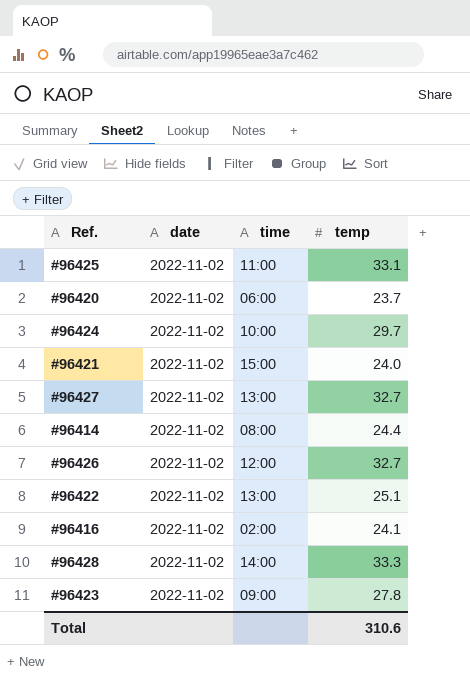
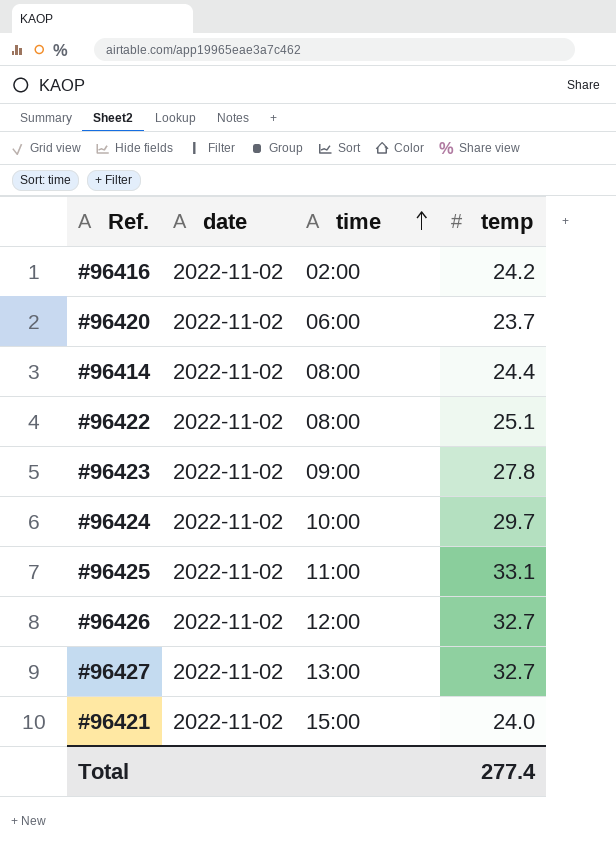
row order: none -> time ascending
row #96428: 2022-11-02 | 14:00 | 33.3 -> none
#96416 | temp: 24.1 -> 24.2
#96422 | time: 13:00 -> 08:00
Total | temp: 310.6 -> 277.4

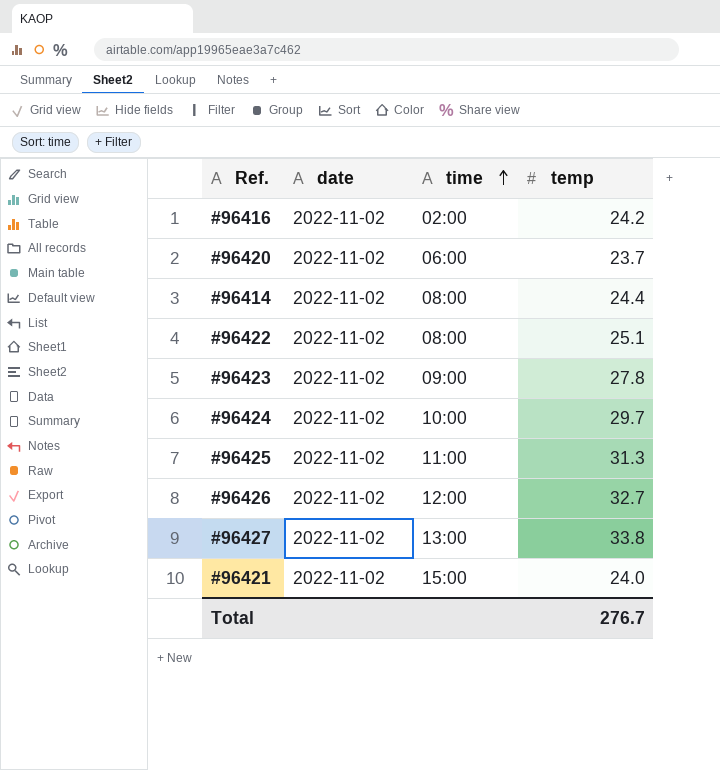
#96425 | temp: 33.1 -> 31.3
#96427 | temp: 32.7 -> 33.8
Total | temp: 277.4 -> 276.7

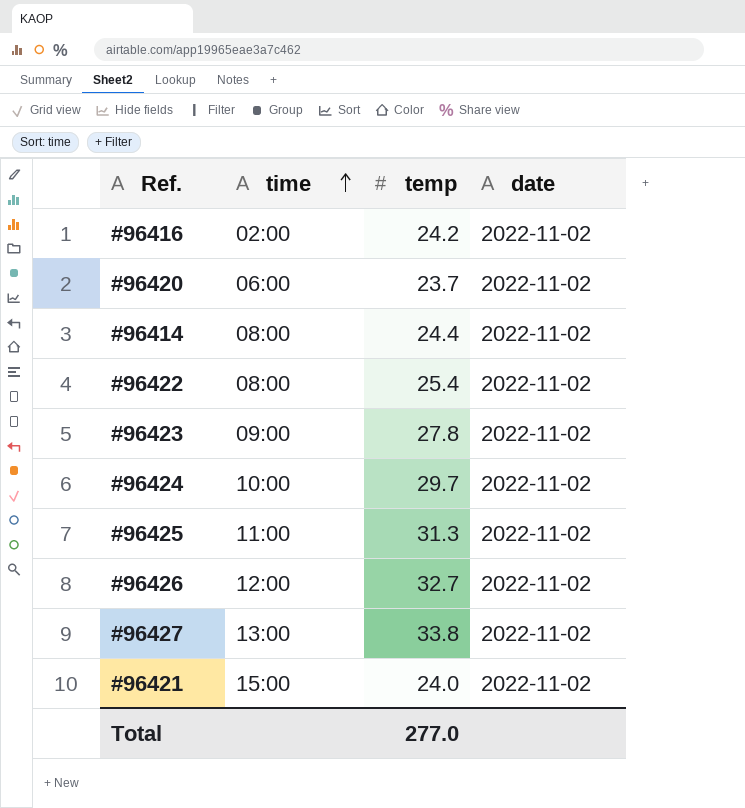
column date | position: 2 -> 4
#96422 | temp: 25.1 -> 25.4
Total | temp: 276.7 -> 277.0

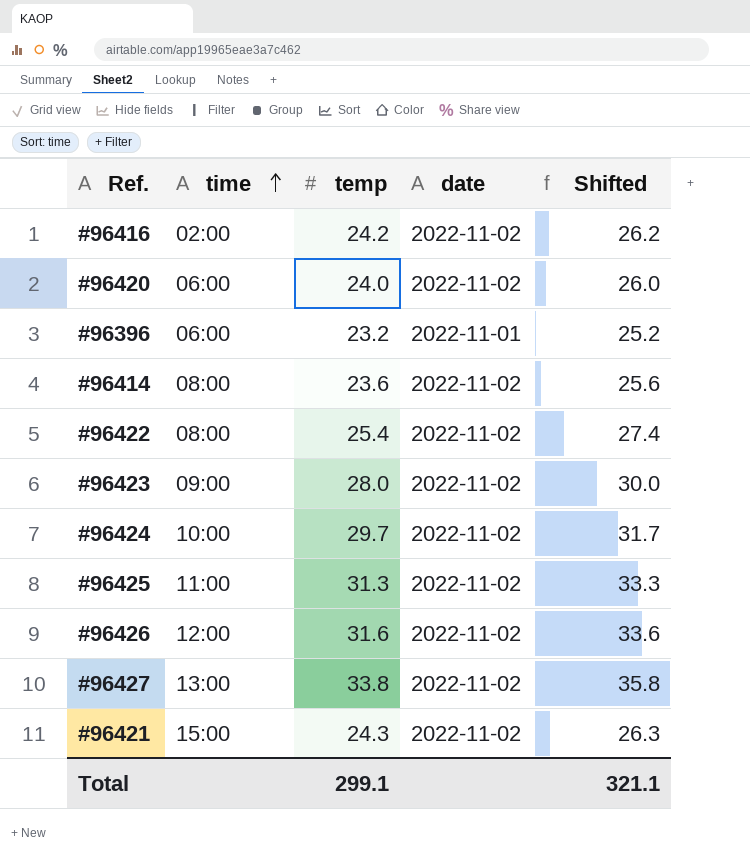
column Shifted | formula: none -> [temp] + 2
#96420 | temp: 23.7 -> 24.0
row #96396: none -> 06:00 | 23.2 | 2022-11-01 | 25.2
#96414 | temp: 24.4 -> 23.6
#96423 | temp: 27.8 -> 28.0
#96426 | temp: 32.7 -> 31.6
#96421 | temp: 24.0 -> 24.3
Total | temp: 277.0 -> 299.1

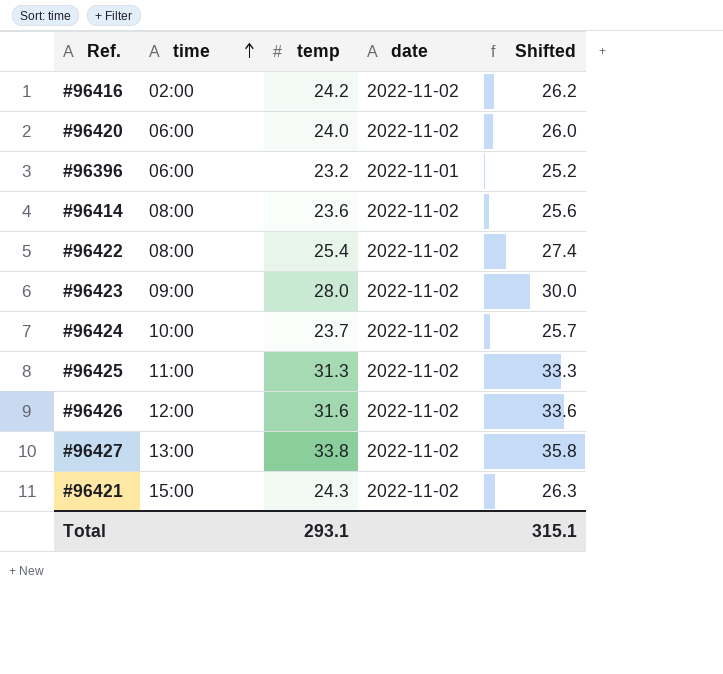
#96424 | temp: 29.7 -> 23.7
#96424 | Shifted: 31.7 -> 25.7
Total | temp: 299.1 -> 293.1
Total | Shifted: 321.1 -> 315.1

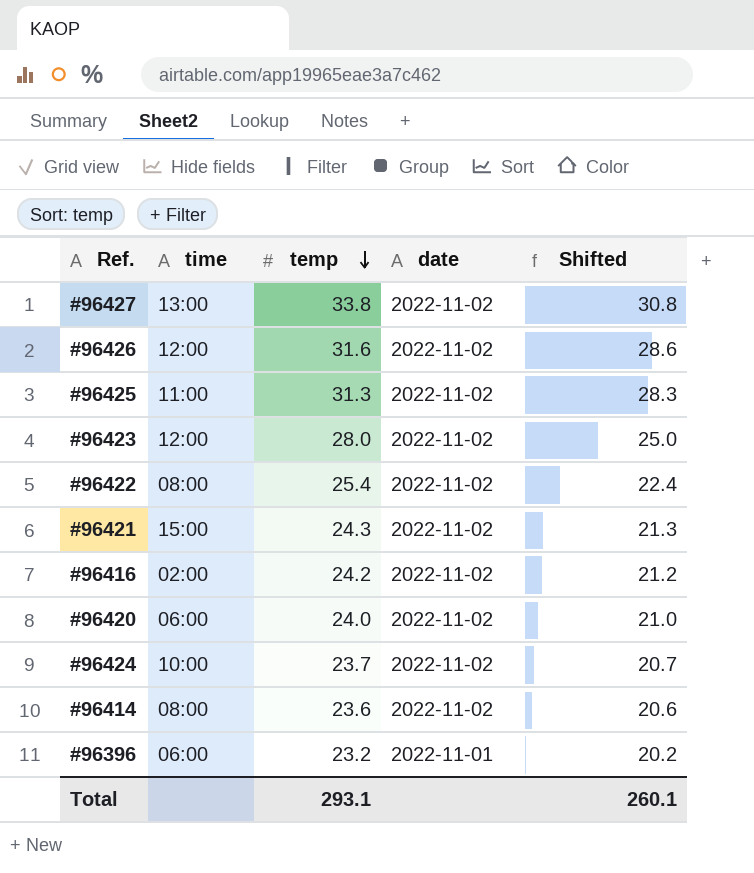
row order: time ascending -> temp descending
column Shifted | formula: [temp] + 2 -> [temp] - 3
#96423 | time: 09:00 -> 12:00
Total | Shifted: 315.1 -> 260.1

